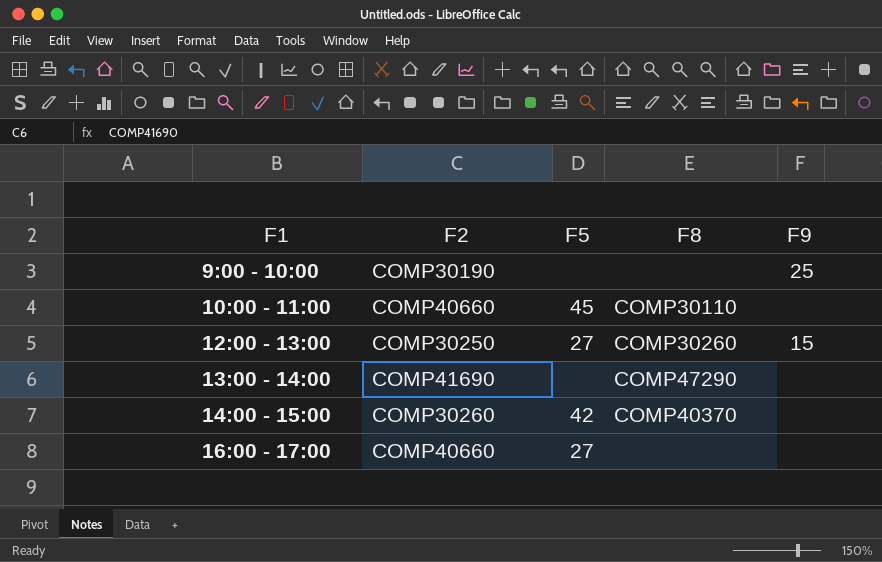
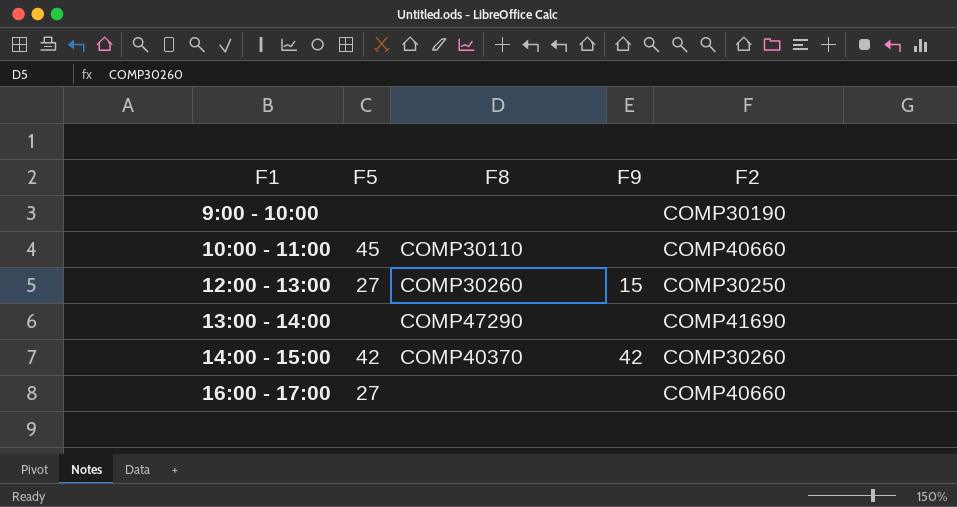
column F2 | position: 2 -> 5
9:00 - 10:00 | F9: 25 -> none
14:00 - 15:00 | F9: none -> 42

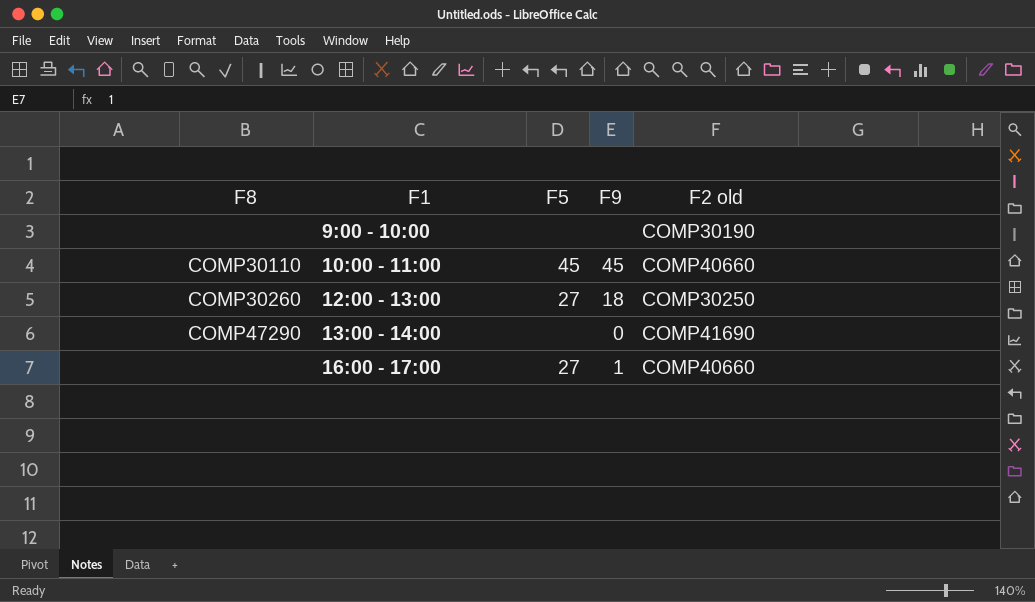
column F8 | position: 3 -> 1
column name: F2 -> F2 old
row 14:00 - 15:00: 42 | COMP40370 | 42 | COMP30260 -> none
10:00 - 11:00 | F9: none -> 45
12:00 - 13:00 | F9: 15 -> 18
13:00 - 14:00 | F9: none -> 0
16:00 - 17:00 | F9: none -> 1

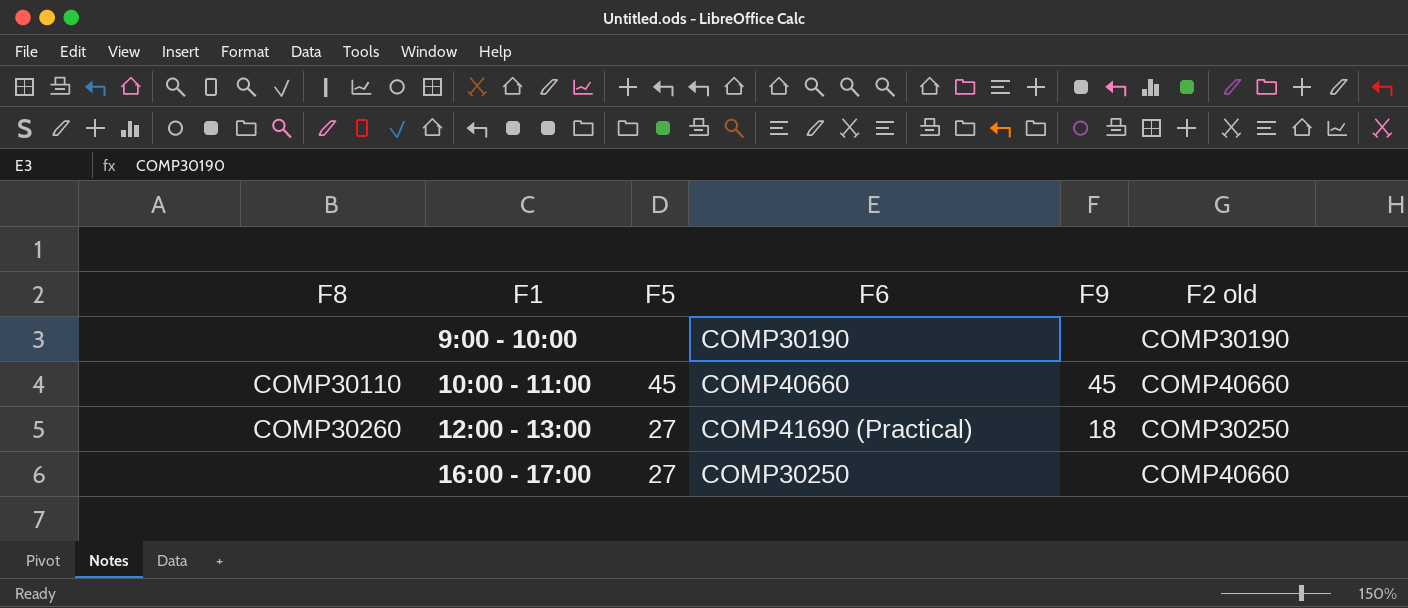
column F6 | position: none -> 4
row 13:00 - 14:00: COMP47290 | none | 0 | COMP41690 -> none
16:00 - 17:00 | F9: 1 -> none

